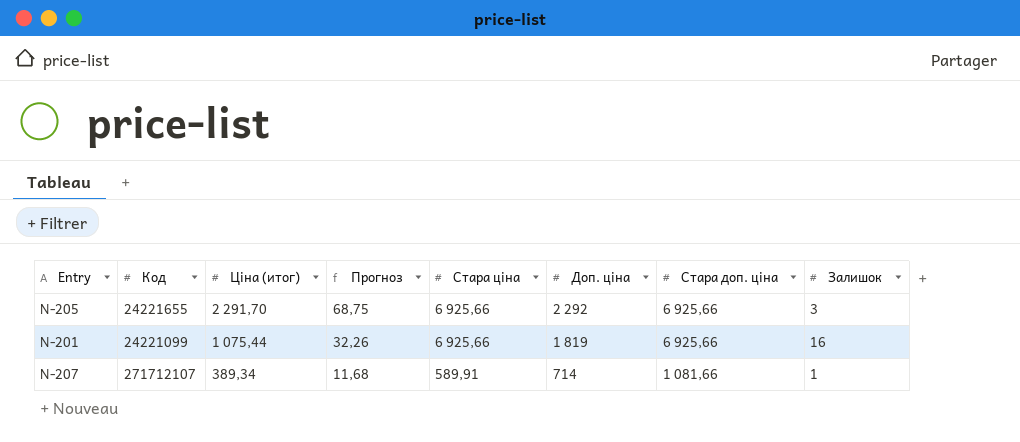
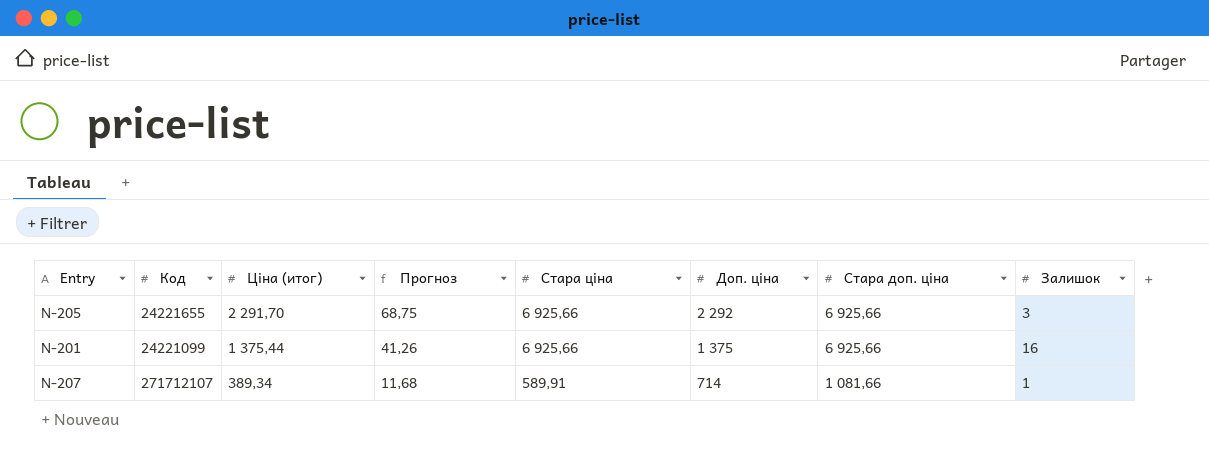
N-201 | Ціна (итог): 1 075,44 -> 1 375,44
N-201 | Прогноз: 32,26 -> 41,26
N-201 | Доп. ціна: 1 819 -> 1 375

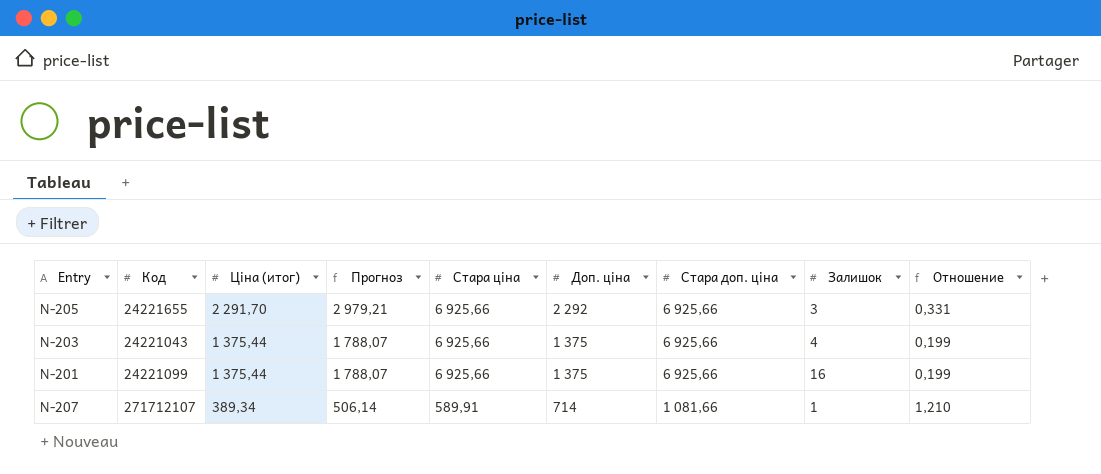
column Прогноз | formula: [Ціна (итог)] * 0,03 -> [Ціна (итог)] * 1,3
column Отношение | formula: none -> [Доп. ціна] / [Стара ціна]
row N-203: none -> 24221043 | 1 375,44 | 1 788,07 | 6 925,66 | 1 375 | 6 925,66 | 4 | 0,199

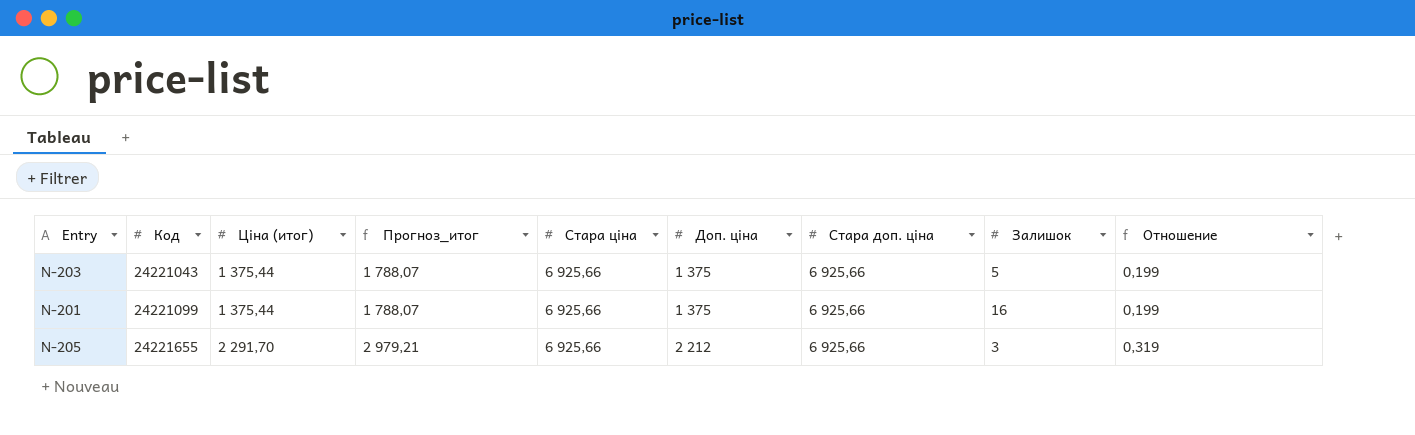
row order: Ціна (итог) descending -> Код ascending
column name: Прогноз -> Прогноз_итог
row N-207: 271712107 | 389,34 | 506,14 | 589,91 | 714 | 1 081,66 | 1 | 1,210 -> none
N-203 | Залишок: 4 -> 5
N-205 | Доп. ціна: 2 292 -> 2 212
N-205 | Отношение: 0,331 -> 0,319

